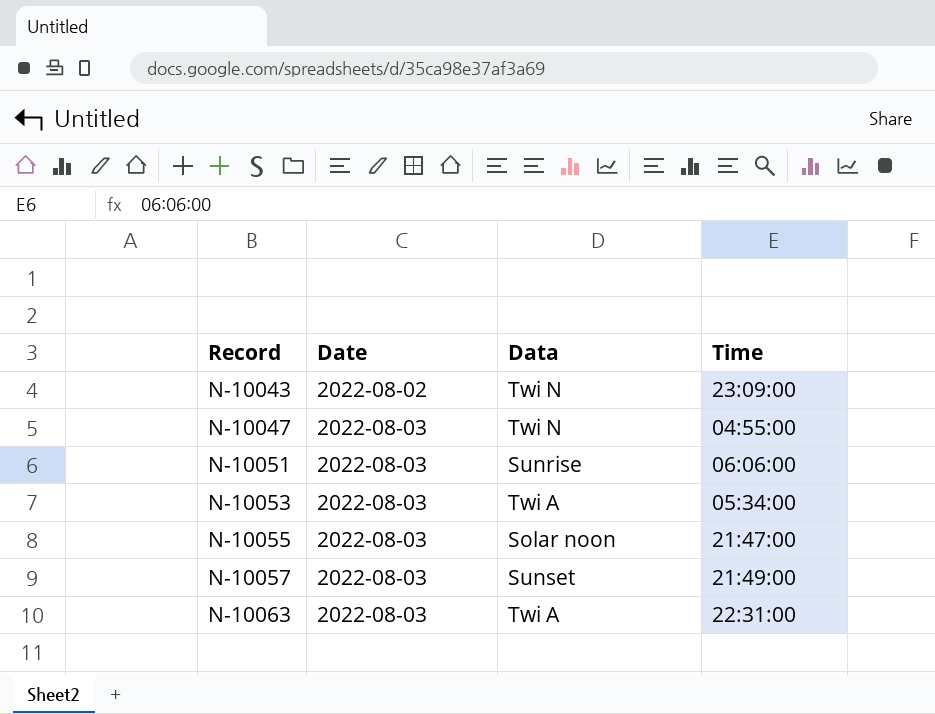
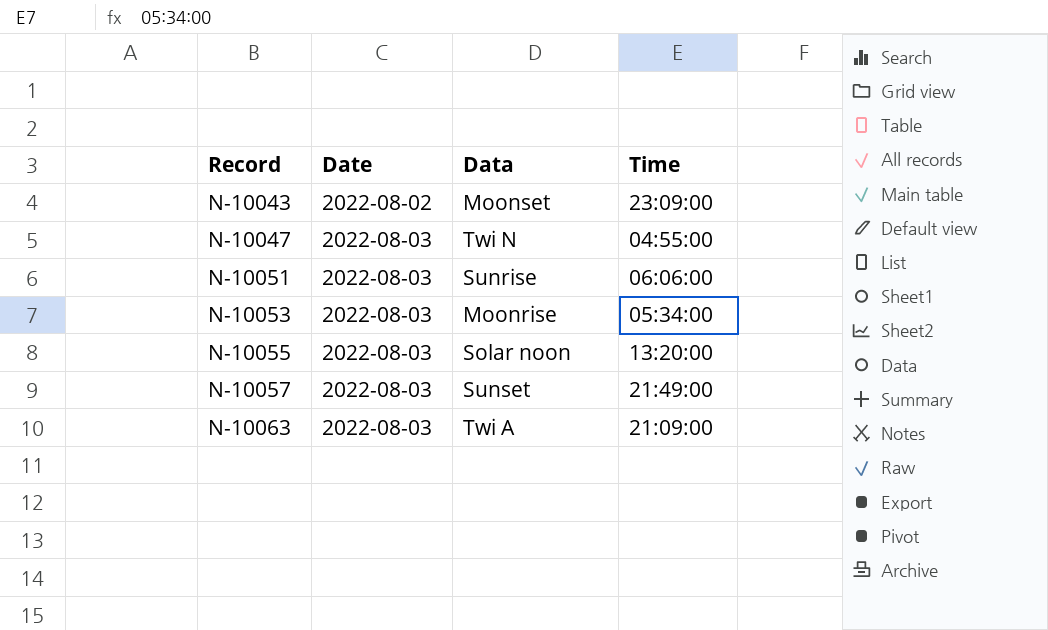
N-10043 | Data: Twi N -> Moonset
N-10053 | Data: Twi A -> Moonrise
N-10055 | Time: 21:47:00 -> 13:20:00
N-10063 | Time: 22:31:00 -> 21:09:00

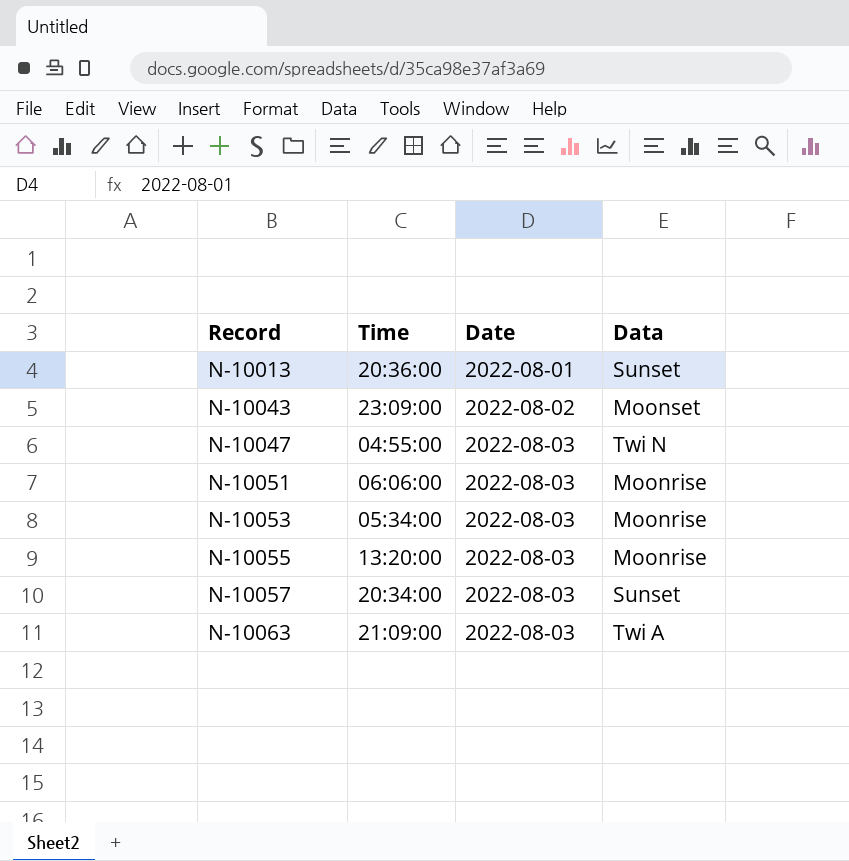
column Time | position: 4 -> 2
row N-10013: none -> 20:36:00 | 2022-08-01 | Sunset
N-10051 | Data: Sunrise -> Moonrise
N-10055 | Data: Solar noon -> Moonrise
N-10057 | Time: 21:49:00 -> 20:34:00

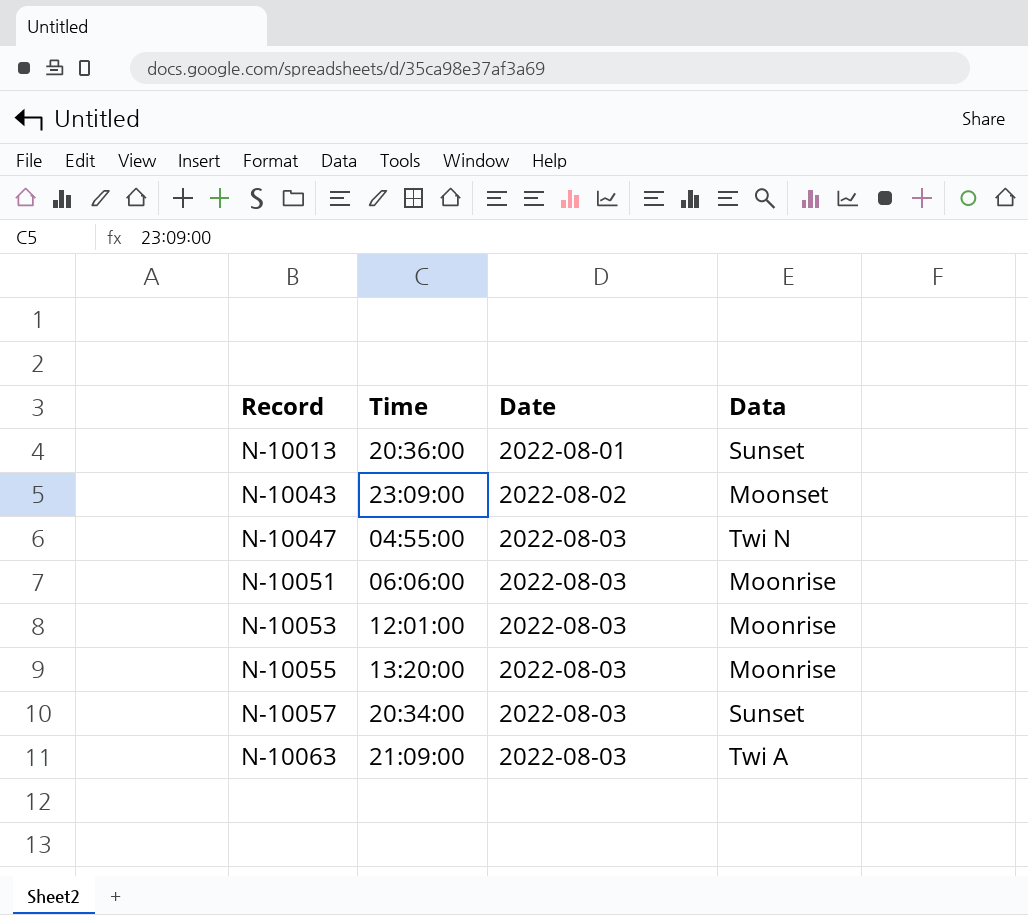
N-10053 | Time: 05:34:00 -> 12:01:00

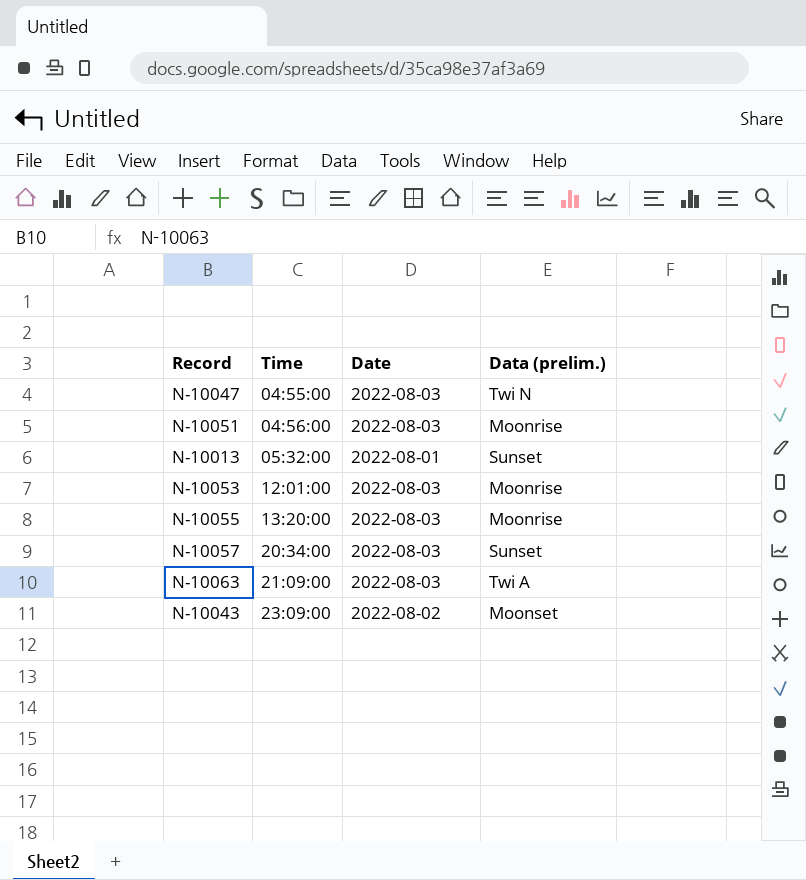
row order: Record ascending -> Time ascending
column name: Data -> Data (prelim.)
N-10051 | Time: 06:06:00 -> 04:56:00
N-10013 | Time: 20:36:00 -> 05:32:00

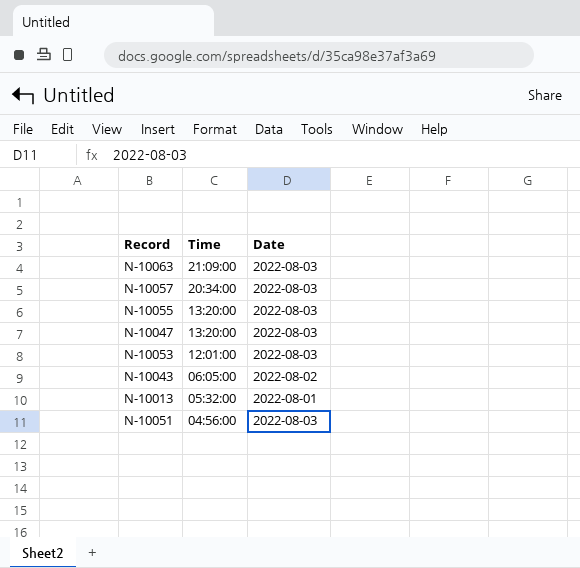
row order: Time ascending -> Time descending
column Data (prelim.) | position: 4 -> none
N-10047 | Time: 04:55:00 -> 13:20:00
N-10043 | Time: 23:09:00 -> 06:05:00

